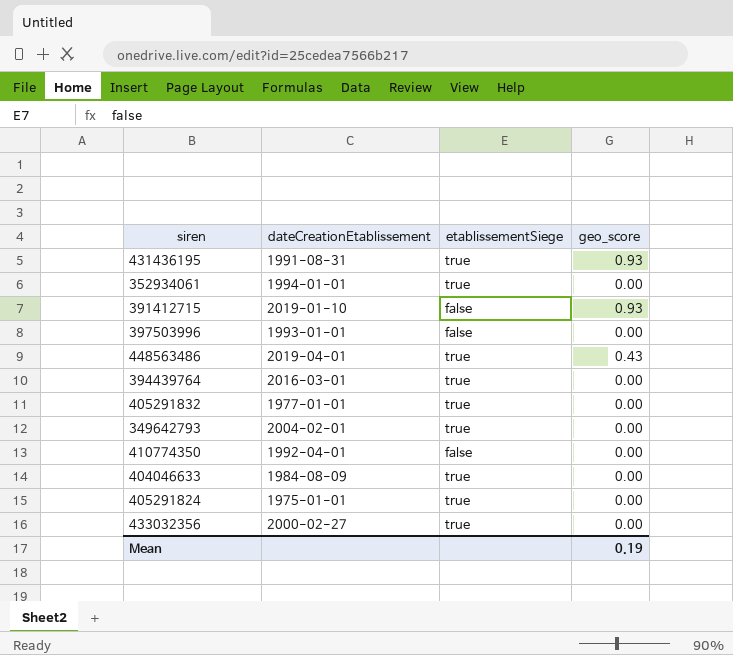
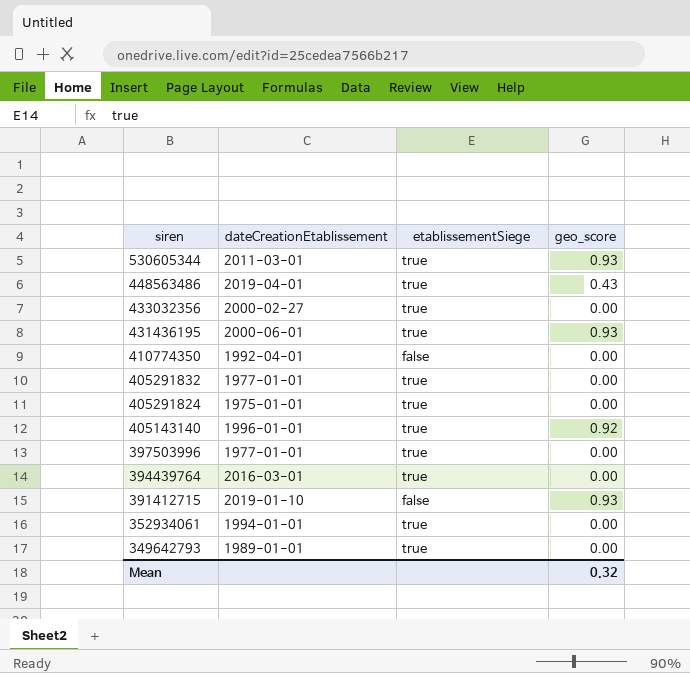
row order: none -> siren descending
row 404046633: 1984-08-09 | true | 0.00 -> none
row 530605344: none -> 2011-03-01 | true | 0.93
431436195 | dateCreationEtablissement: 1991-08-31 -> 2000-06-01
row 405143140: none -> 1996-01-01 | true | 0.92
397503996 | dateCreationEtablissement: 1993-01-01 -> 1977-01-01
397503996 | etablissementSiege: false -> true
349642793 | dateCreationEtablissement: 2004-02-01 -> 1989-01-01
Mean | geo_score: 0.19 -> 0.32

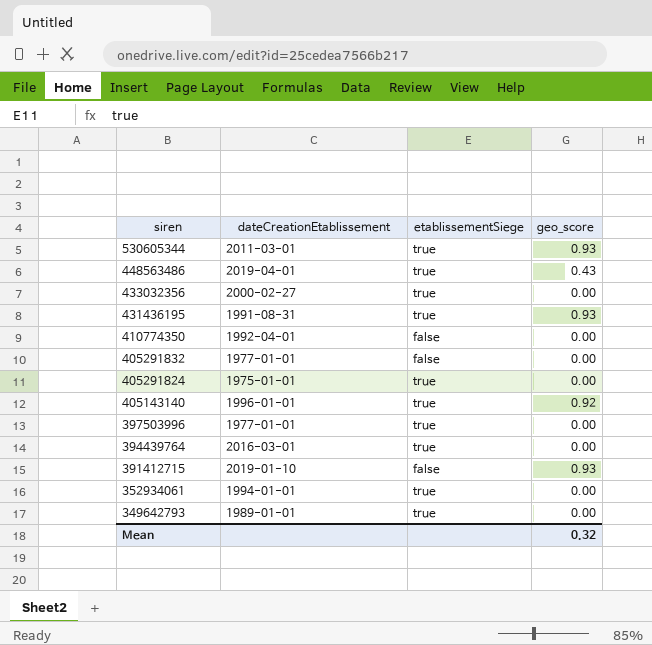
431436195 | dateCreationEtablissement: 2000-06-01 -> 1991-08-31
405291832 | etablissementSiege: true -> false

